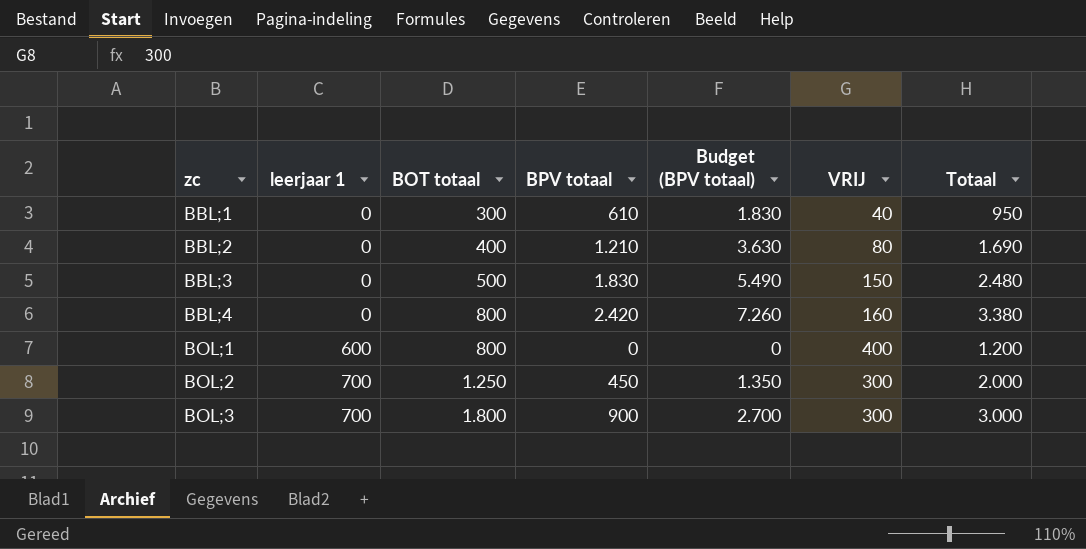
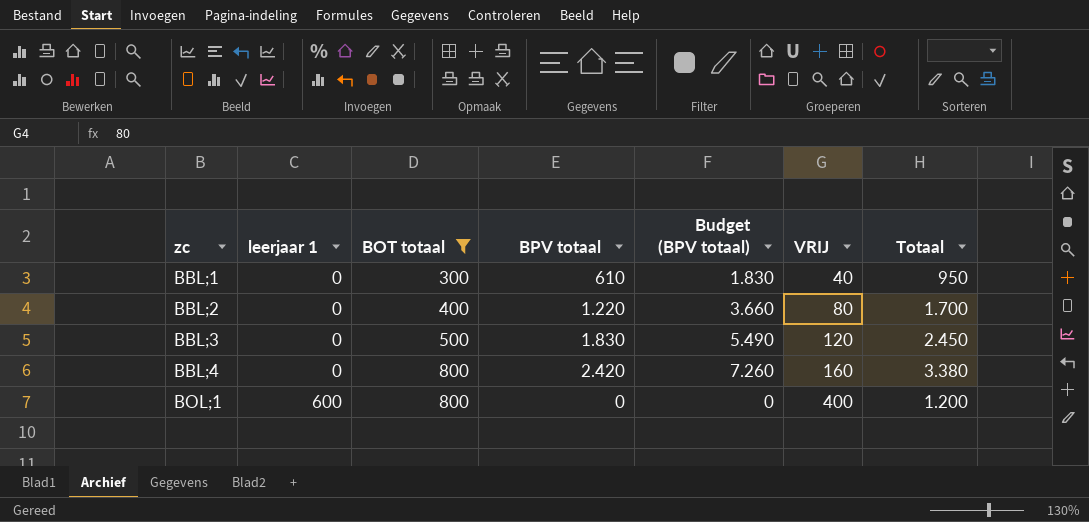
filter: none -> BOT totaal <= 800
BBL;2 | BPV totaal: 1.210 -> 1.220
BBL;2 | Budget (BPV totaal): 3.630 -> 3.660
BBL;2 | Totaal: 1.690 -> 1.700
BBL;3 | VRIJ: 150 -> 120
BBL;3 | Totaal: 2.480 -> 2.450

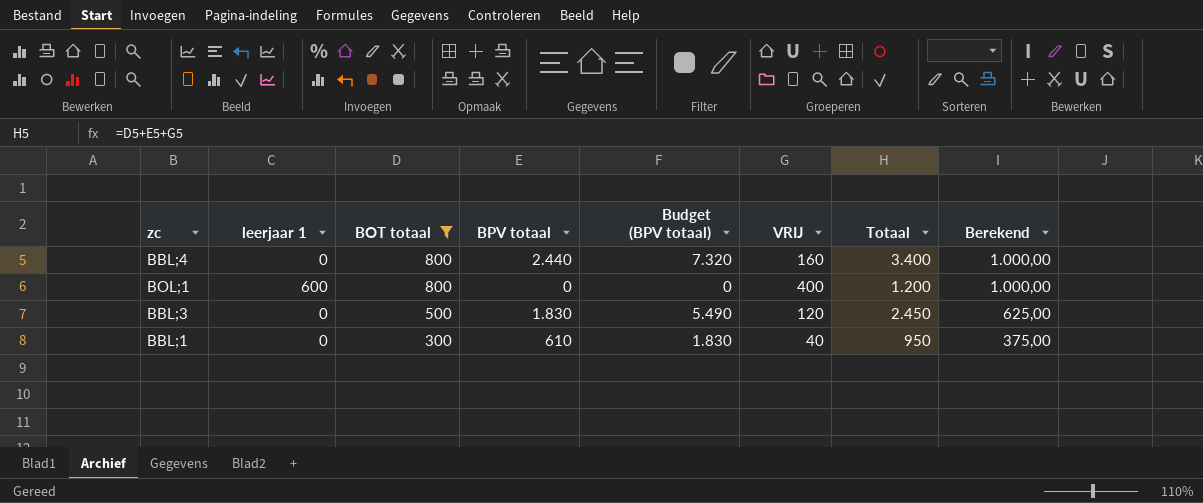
row order: zc ascending -> BOT totaal descending
column Berekend | formula: none -> [BOT totaal] * 1,25
row BBL;2: 0 | 400 | 1.220 | 3.660 | 80 | 1.700 -> none
BBL;4 | BPV totaal: 2.420 -> 2.440
BBL;4 | Budget (BPV totaal): 7.260 -> 7.320
BBL;4 | Totaal: 3.380 -> 3.400

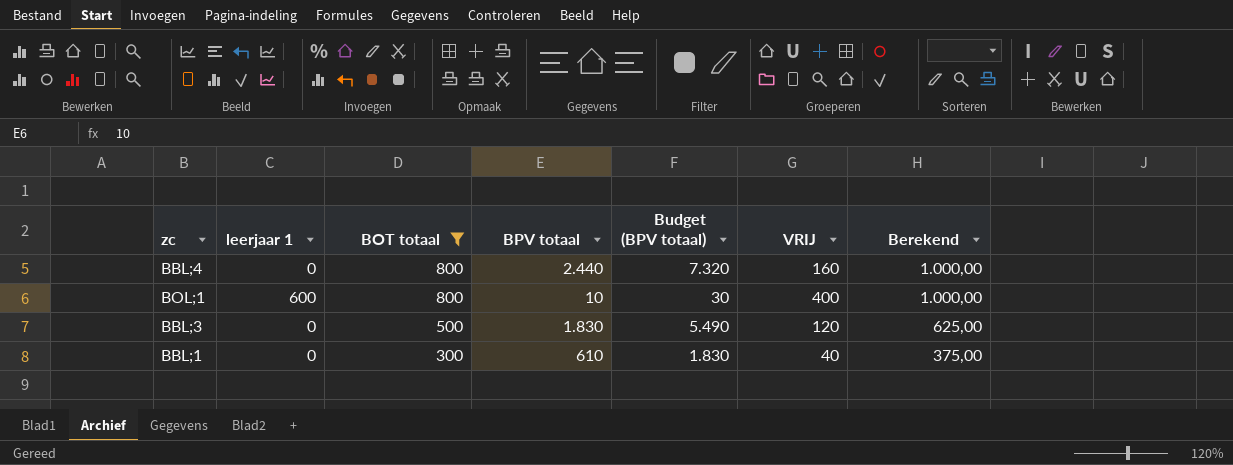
column Totaal | formula: [BOT totaal] + [BPV totaal] + [VRIJ] -> none
BOL;1 | BPV totaal: 0 -> 10
BOL;1 | Budget (BPV totaal): 0 -> 30

